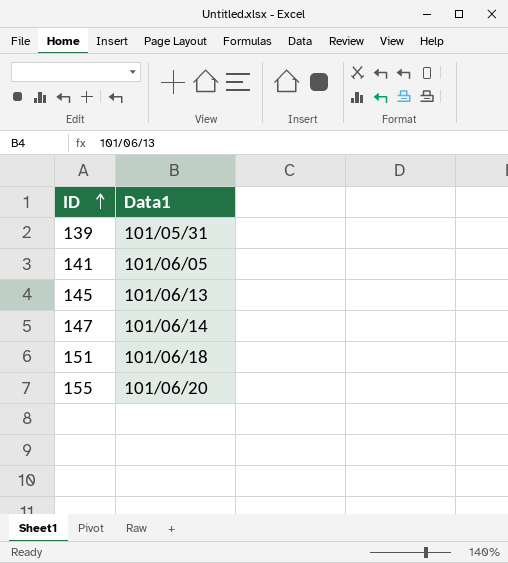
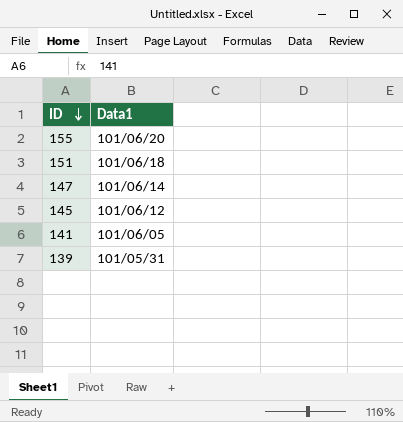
row order: ID ascending -> ID descending
145 | Data1: 101/06/13 -> 101/06/12

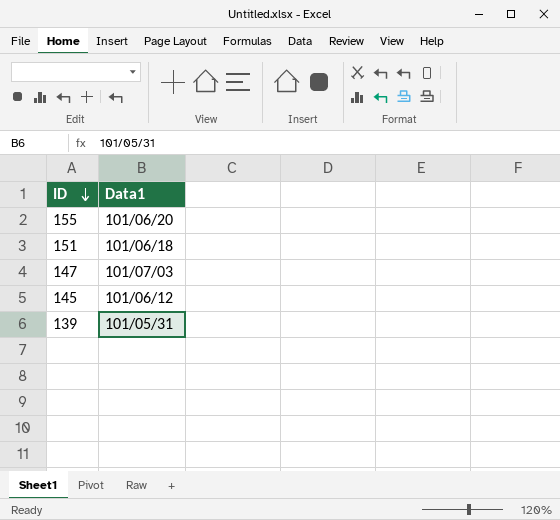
row 141: 101/06/05 -> none
147 | Data1: 101/06/14 -> 101/07/03

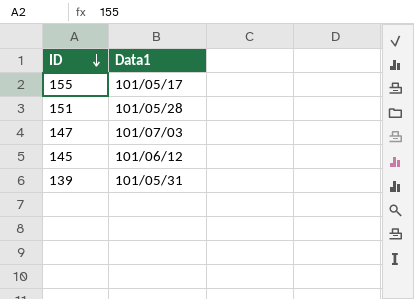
155 | Data1: 101/06/20 -> 101/05/17
151 | Data1: 101/06/18 -> 101/05/28

